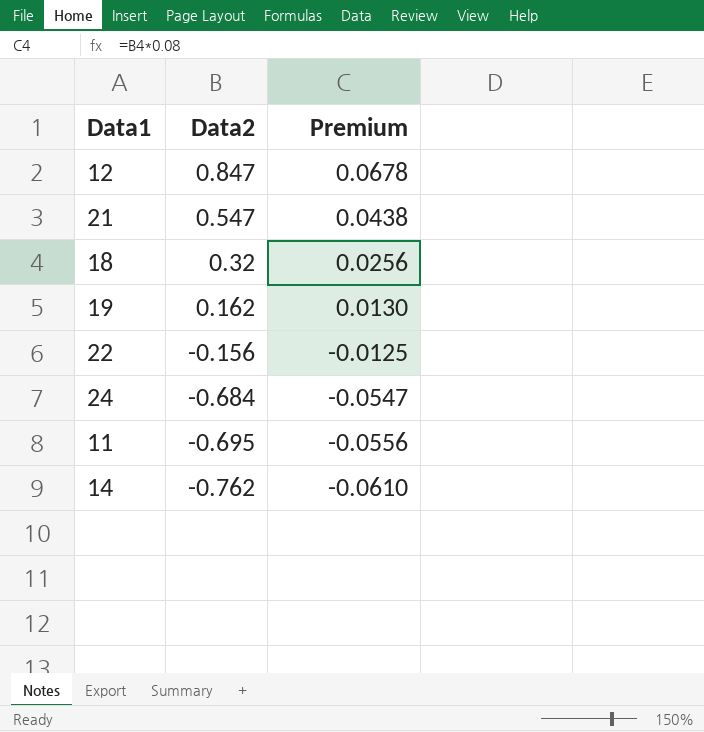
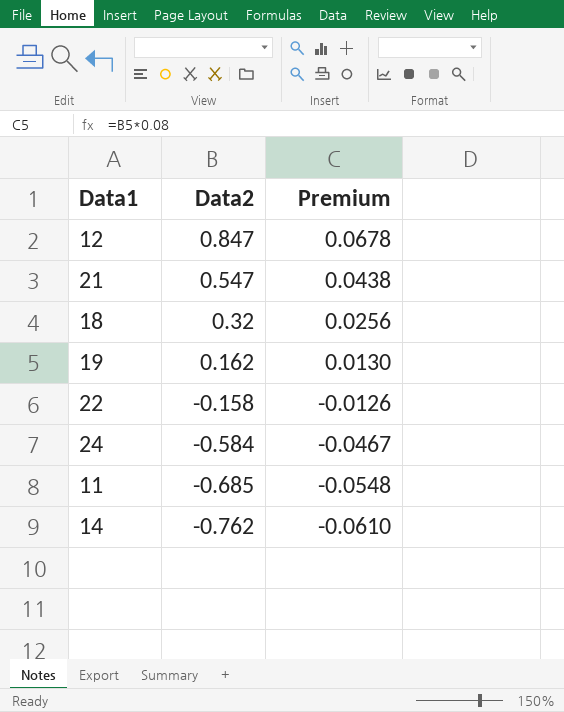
22 | Data2: -0.156 -> -0.158
22 | Premium: -0.0125 -> -0.0126
24 | Data2: -0.684 -> -0.584
24 | Premium: -0.0547 -> -0.0467
11 | Data2: -0.695 -> -0.685
11 | Premium: -0.0556 -> -0.0548

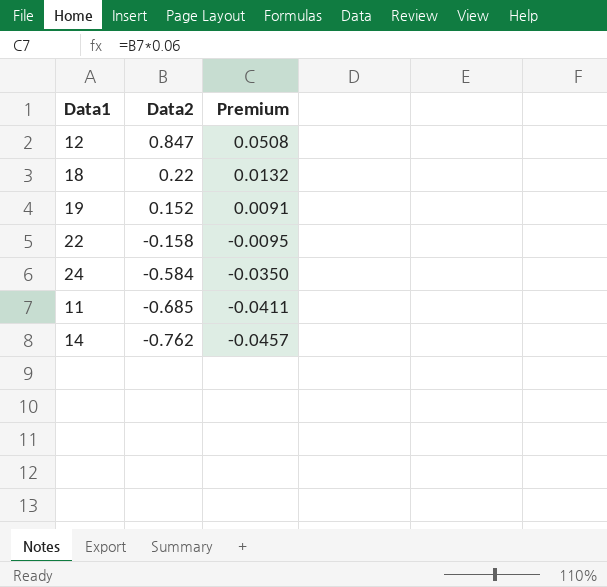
column Premium | formula: [Data2] * 0.08 -> [Data2] * 0.06
row 21: 0.547 | 0.0438 -> none
18 | Data2: 0.32 -> 0.22
19 | Data2: 0.162 -> 0.152

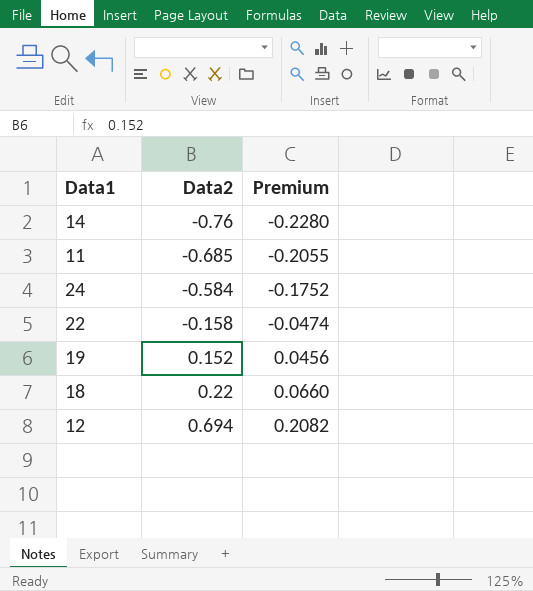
row order: Data2 descending -> Data2 ascending
column Premium | formula: [Data2] * 0.06 -> [Data2] * 0.3
14 | Data2: -0.762 -> -0.76
12 | Data2: 0.847 -> 0.694

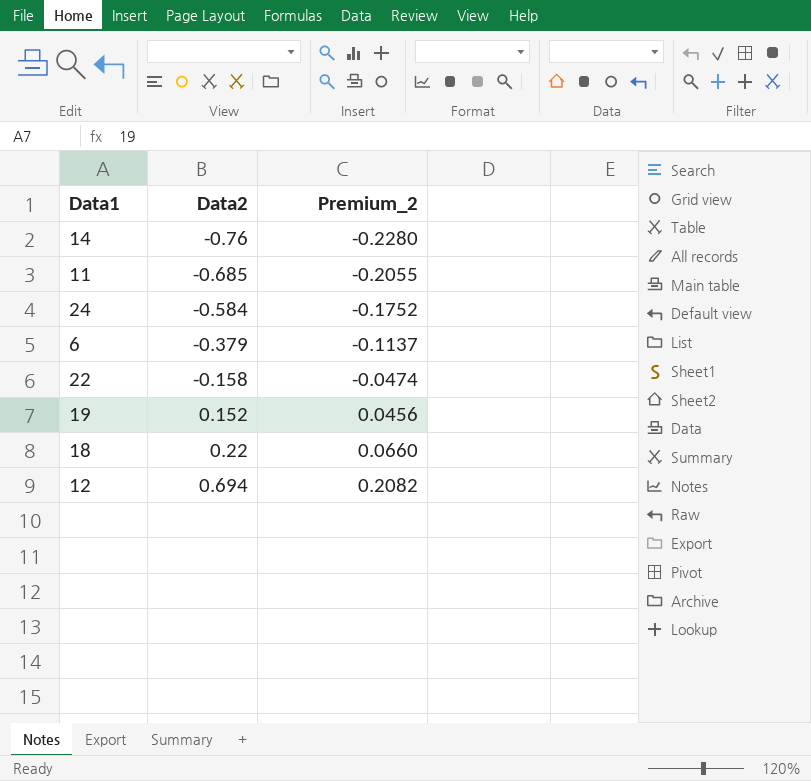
column name: Premium -> Premium_2
row 6: none -> -0.379 | -0.1137

